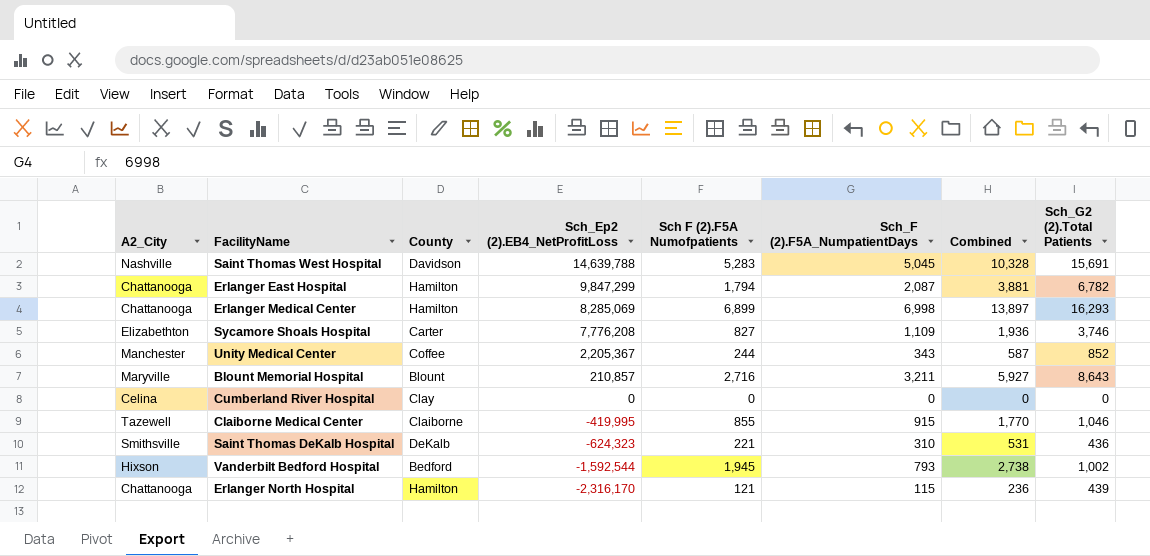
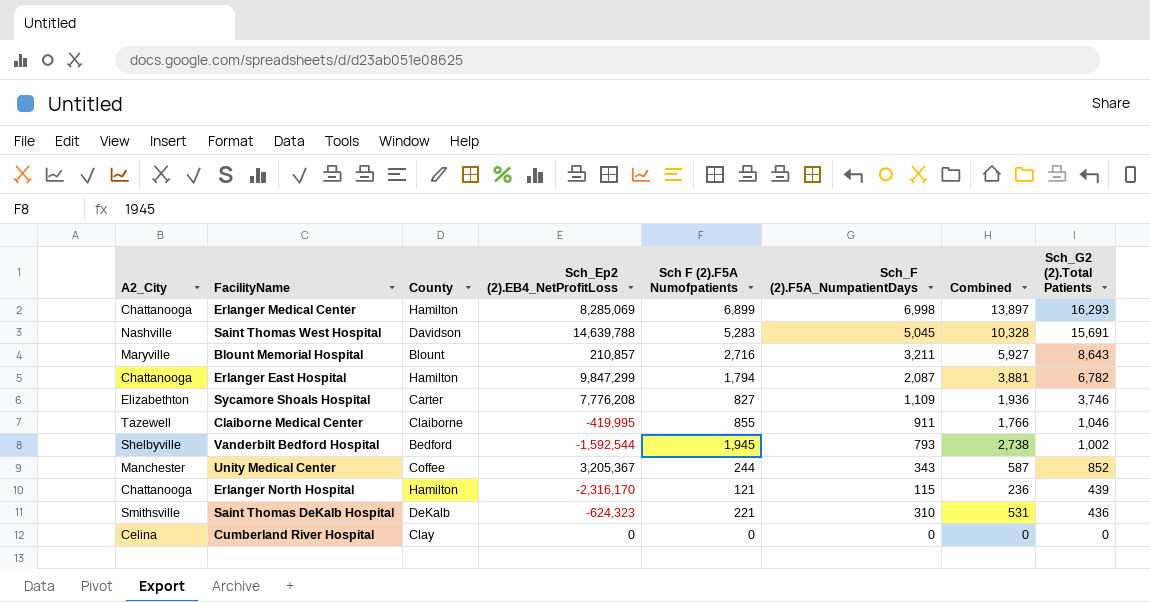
row order: Sch_Ep2 (2).EB4_NetProfitLoss descending -> Sch_G2 (2).Total Patients descending
Claiborne Medical Center | Sch_F (2).F5A_NumpatientDays: 915 -> 911
Claiborne Medical Center | Combined: 1,770 -> 1,766
Vanderbilt Bedford Hospital | A2_City: Hixson -> Shelbyville
Unity Medical Center | Sch_Ep2 (2).EB4_NetProfitLoss: 2,205,367 -> 3,205,367

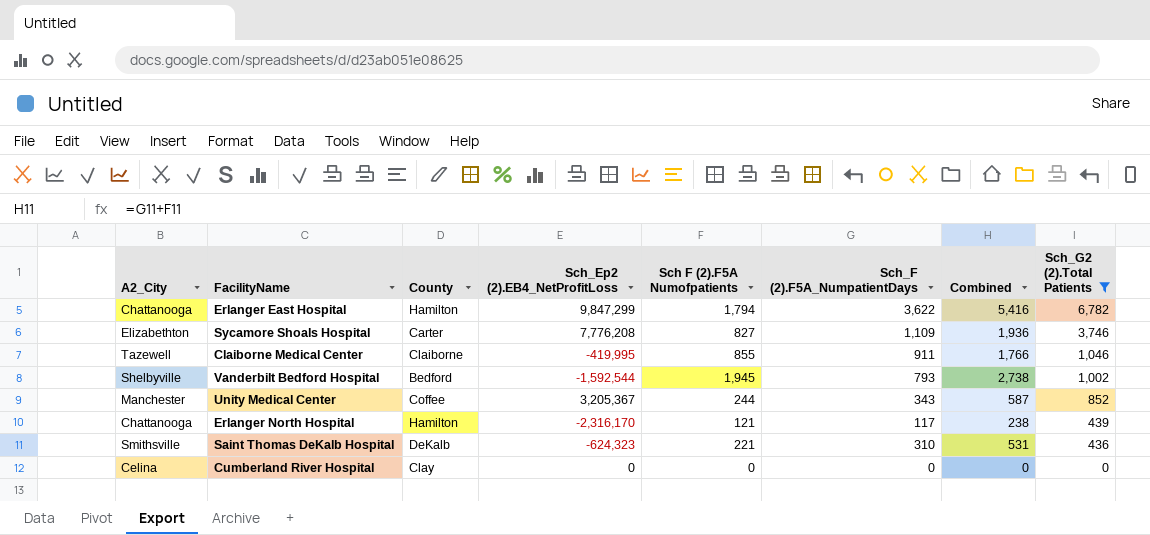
filter: none -> Sch_G2 (2).Total Patients <= 6,782
Erlanger East Hospital | Sch_F (2).F5A_NumpatientDays: 2,087 -> 3,622
Erlanger East Hospital | Combined: 3,881 -> 5,416
Erlanger North Hospital | Sch_F (2).F5A_NumpatientDays: 115 -> 117
Erlanger North Hospital | Combined: 236 -> 238

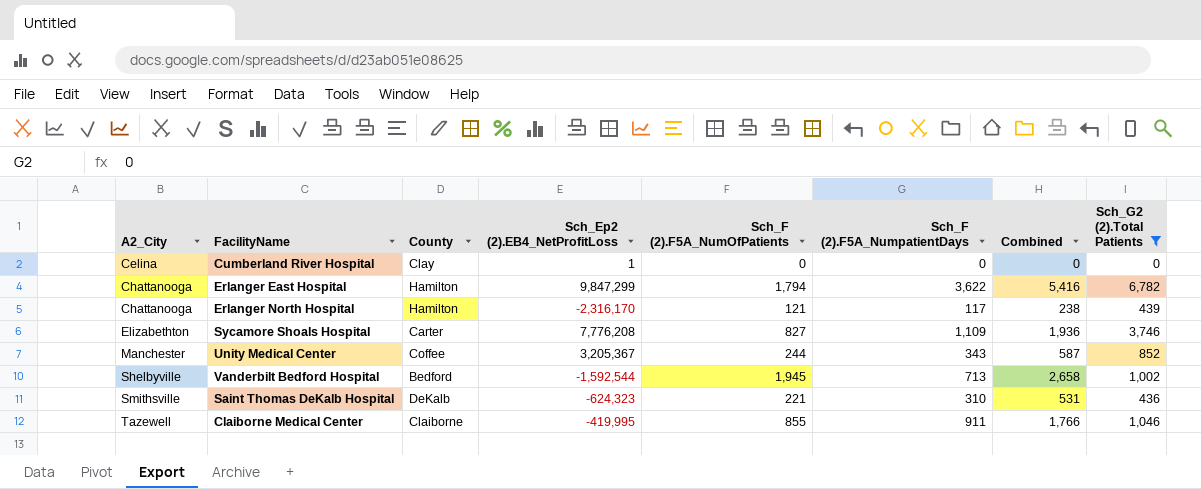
row order: Sch_G2 (2).Total Patients descending -> A2_City ascending
column name: Sch F (2).F5A Numofpatients -> Sch_F (2).F5A_NumOfPatients
Cumberland River Hospital | Sch_Ep2 (2).EB4_NetProfitLoss: 0 -> 1
Vanderbilt Bedford Hospital | Sch_F (2).F5A_NumpatientDays: 793 -> 713
Vanderbilt Bedford Hospital | Combined: 2,738 -> 2,658

